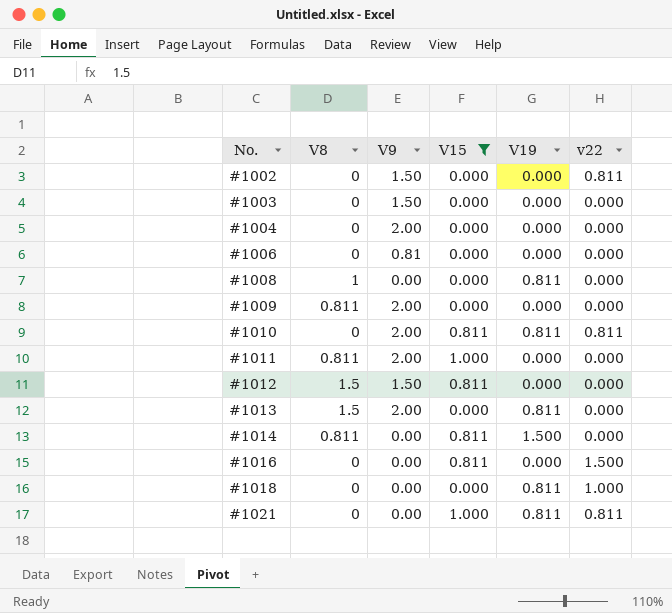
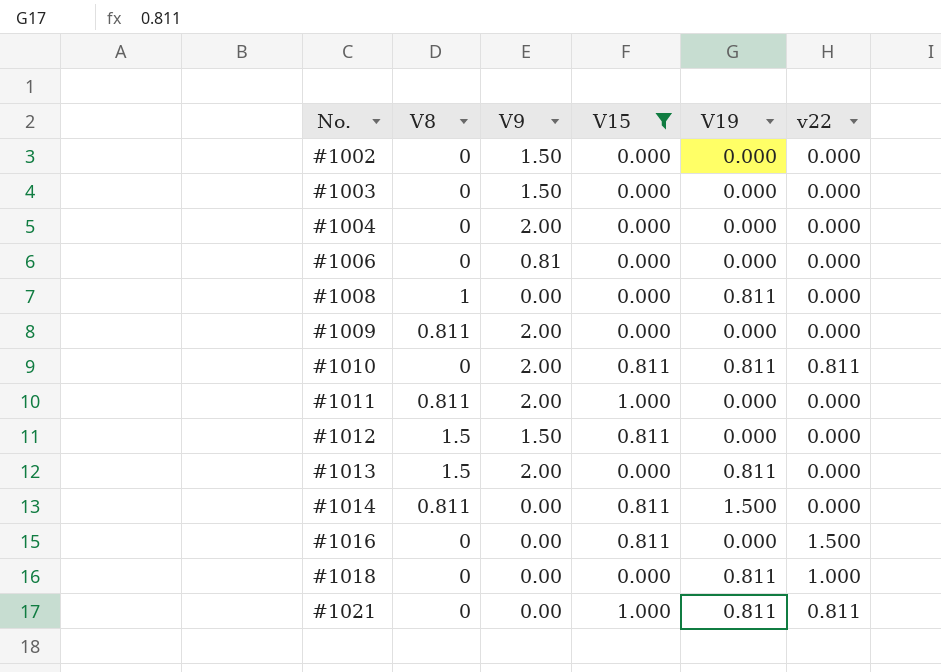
#1002 | v22: 0.811 -> 0.000

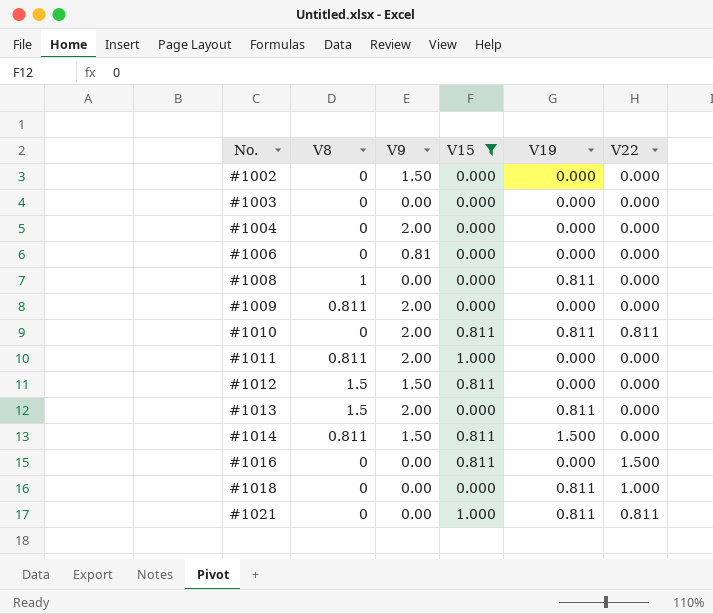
column name: v22 -> V22
#1003 | V9: 1.50 -> 0.00
#1014 | V9: 0.00 -> 1.50

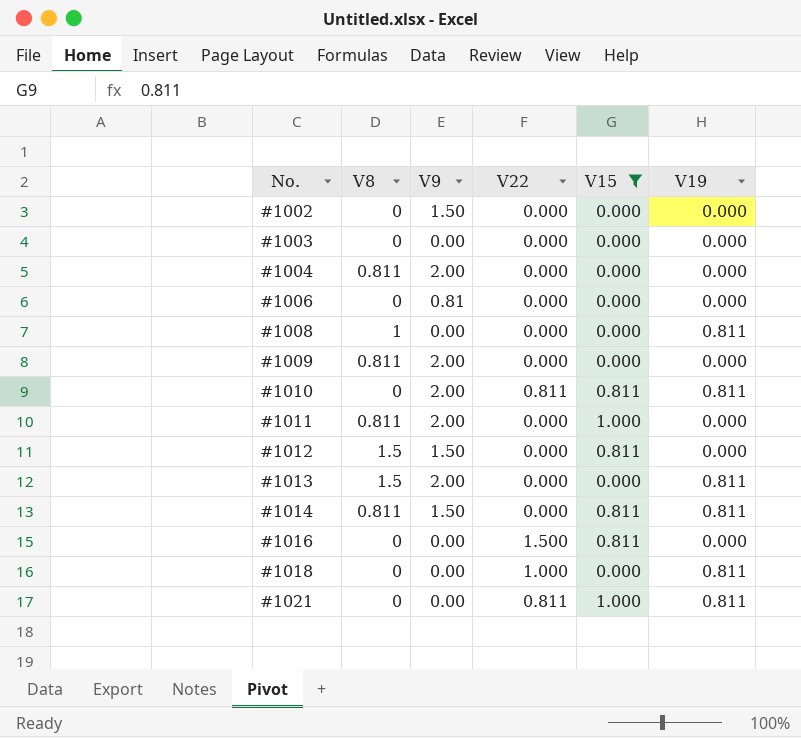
column V22 | position: 6 -> 4
#1004 | V8: 0 -> 0.811
#1014 | V19: 1.500 -> 0.811

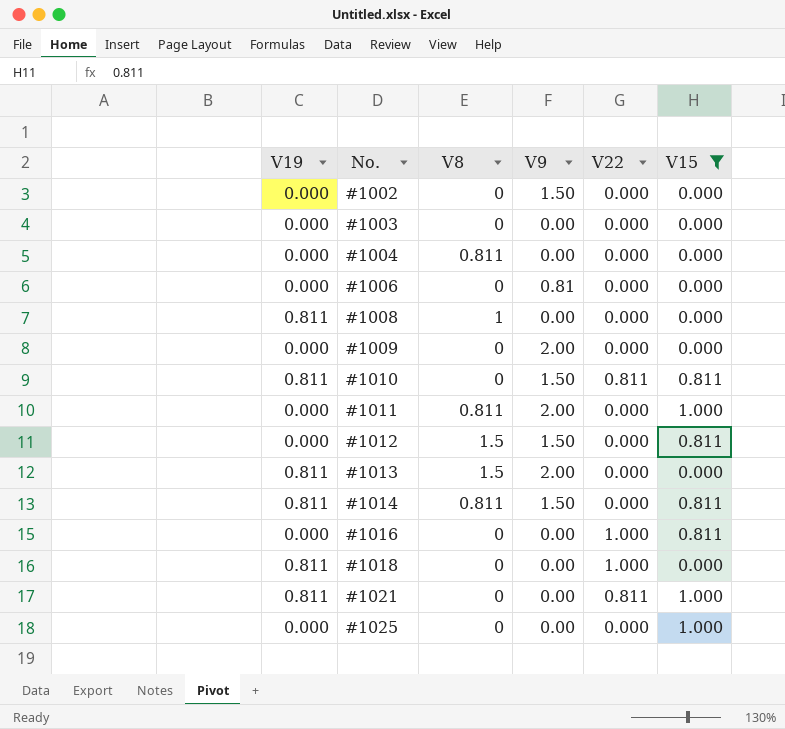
column V19 | position: 6 -> 1
#1004 | V9: 2.00 -> 0.00
#1009 | V8: 0.811 -> 0
#1010 | V9: 2.00 -> 1.50
#1016 | V22: 1.500 -> 1.000
row #1025: none -> 0.000 | 0 | 0.00 | 0.000 | 1.000

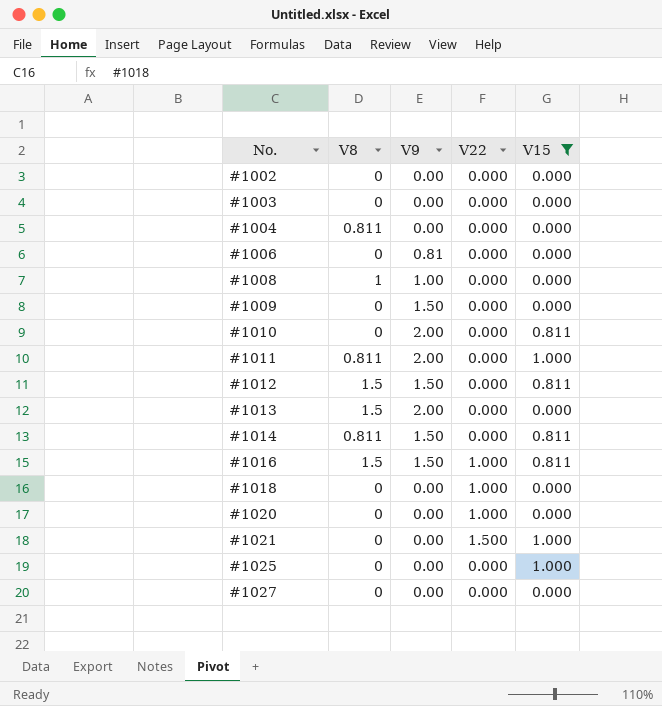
column V19 | position: 1 -> none
#1002 | V9: 1.50 -> 0.00
#1008 | V9: 0.00 -> 1.00
#1009 | V9: 2.00 -> 1.50
#1010 | V9: 1.50 -> 2.00
#1010 | V22: 0.811 -> 0.000
#1016 | V8: 0 -> 1.5
#1016 | V9: 0.00 -> 1.50
row #1020: none -> 0 | 0.00 | 1.000 | 0.000
#1021 | V22: 0.811 -> 1.500
row #1027: none -> 0 | 0.00 | 0.000 | 0.000

